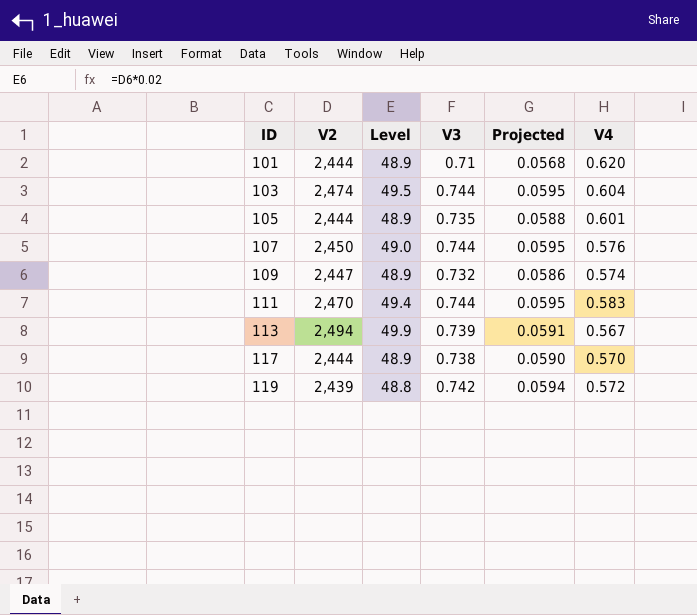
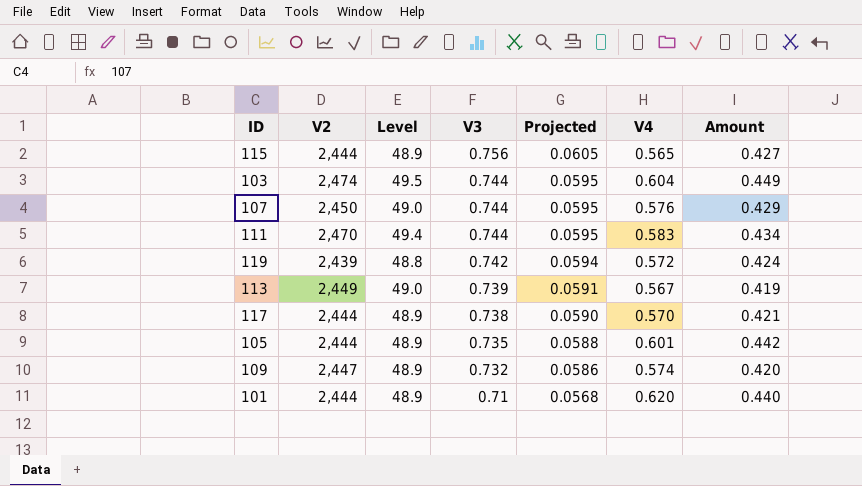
row order: ID ascending -> V3 descending
column Amount | formula: none -> [V3] * [V4]
row 115: none -> 2,444 | 48.9 | 0.756 | 0.0605 | 0.565 | 0.427
113 | V2: 2,494 -> 2,449
113 | Level: 49.9 -> 49.0

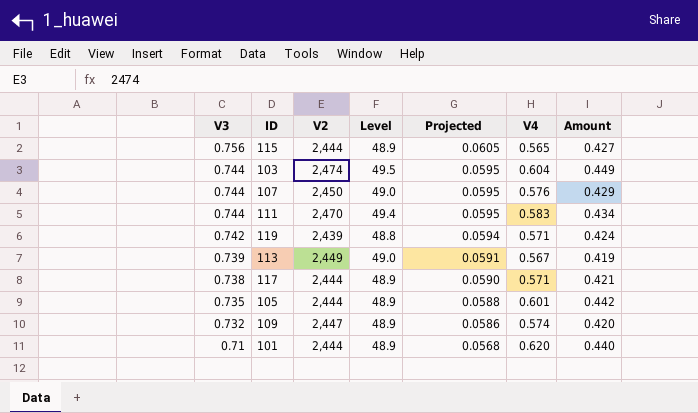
column V3 | position: 4 -> 1
119 | V4: 0.572 -> 0.571
117 | V4: 0.570 -> 0.571

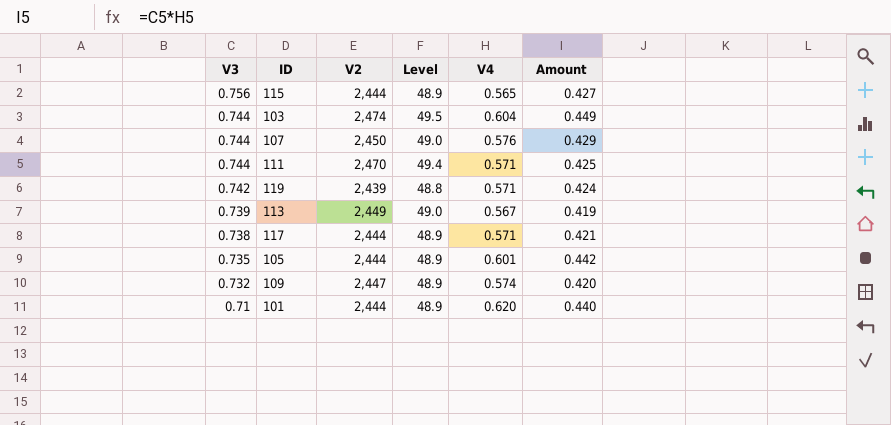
column Projected | formula: [V3] * 0.08 -> none
111 | V4: 0.583 -> 0.571
111 | Amount: 0.434 -> 0.425

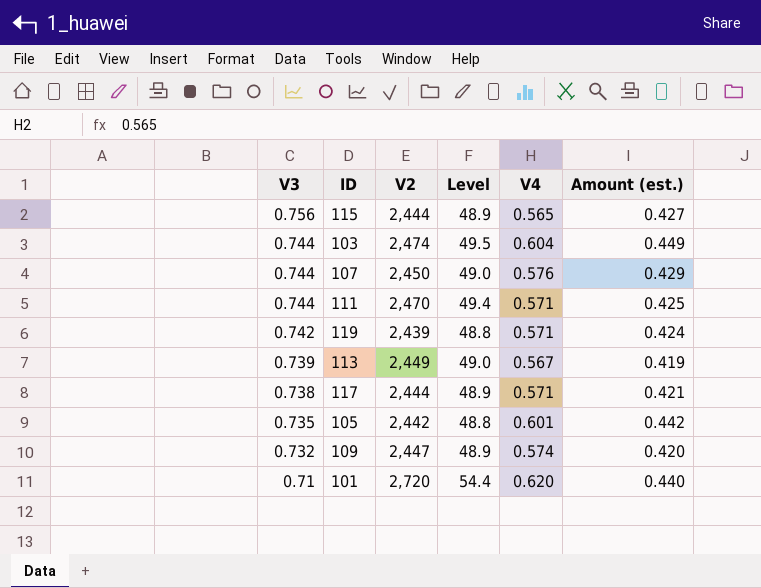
column name: Amount -> Amount (est.)
105 | V2: 2,444 -> 2,442
105 | Level: 48.9 -> 48.8
101 | V2: 2,444 -> 2,720
101 | Level: 48.9 -> 54.4

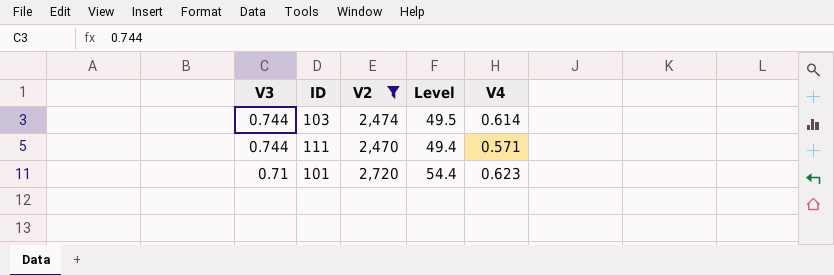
filter: none -> V2 >= 2,470
column Amount (est.) | formula: [V3] * [V4] -> none
103 | V4: 0.604 -> 0.614
101 | V4: 0.620 -> 0.623

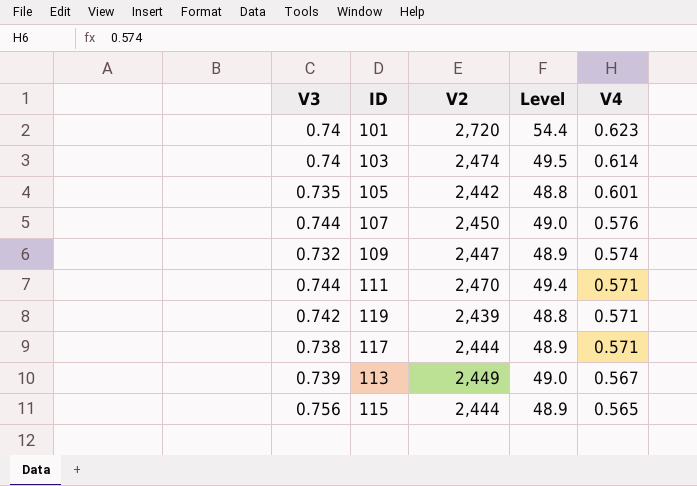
filter: V2 >= 2,470 -> none
row order: V3 descending -> V4 descending
101 | V3: 0.71 -> 0.74
103 | V3: 0.744 -> 0.74

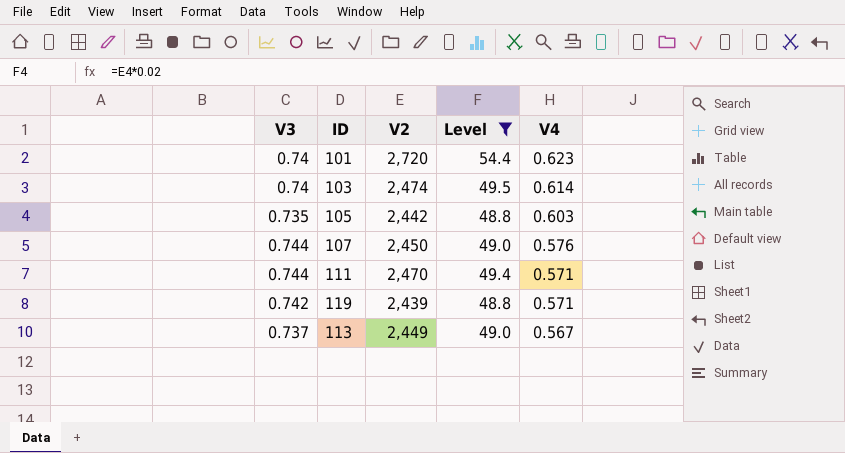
filter: none -> Level != 48.9
105 | V4: 0.601 -> 0.603
113 | V3: 0.739 -> 0.737

